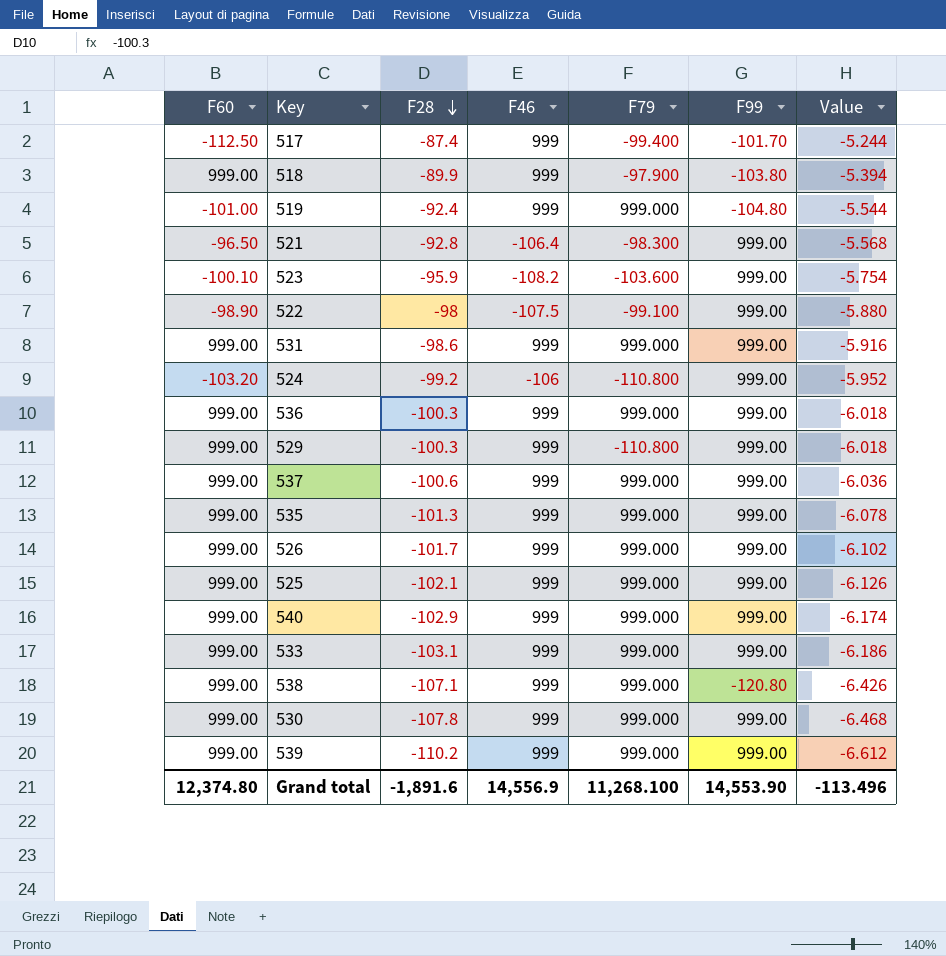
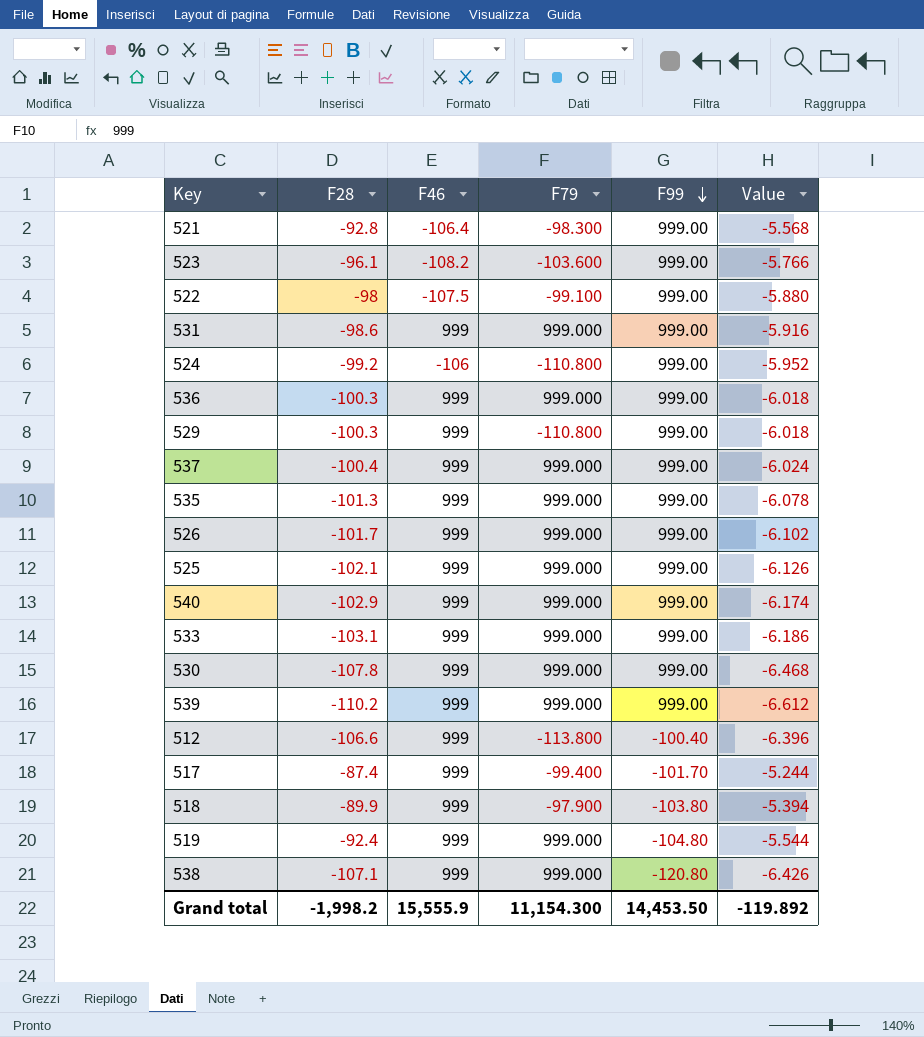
row order: F28 descending -> F99 descending
column F60 | position: 1 -> none
523 | F28: -95.9 -> -96.1
523 | Value: -5.754 -> -5.766
537 | F28: -100.6 -> -100.4
537 | Value: -6.036 -> -6.024
row 512: none -> -106.6 | 999 | -113.800 | -100.40 | -6.396
Grand total | F28: -1,891.6 -> -1,998.2
Grand total | F46: 14,556.9 -> 15,555.9
Grand total | F79: 11,268.100 -> 11,154.300
Grand total | F99: 14,553.90 -> 14,453.50
Grand total | Value: -113.496 -> -119.892

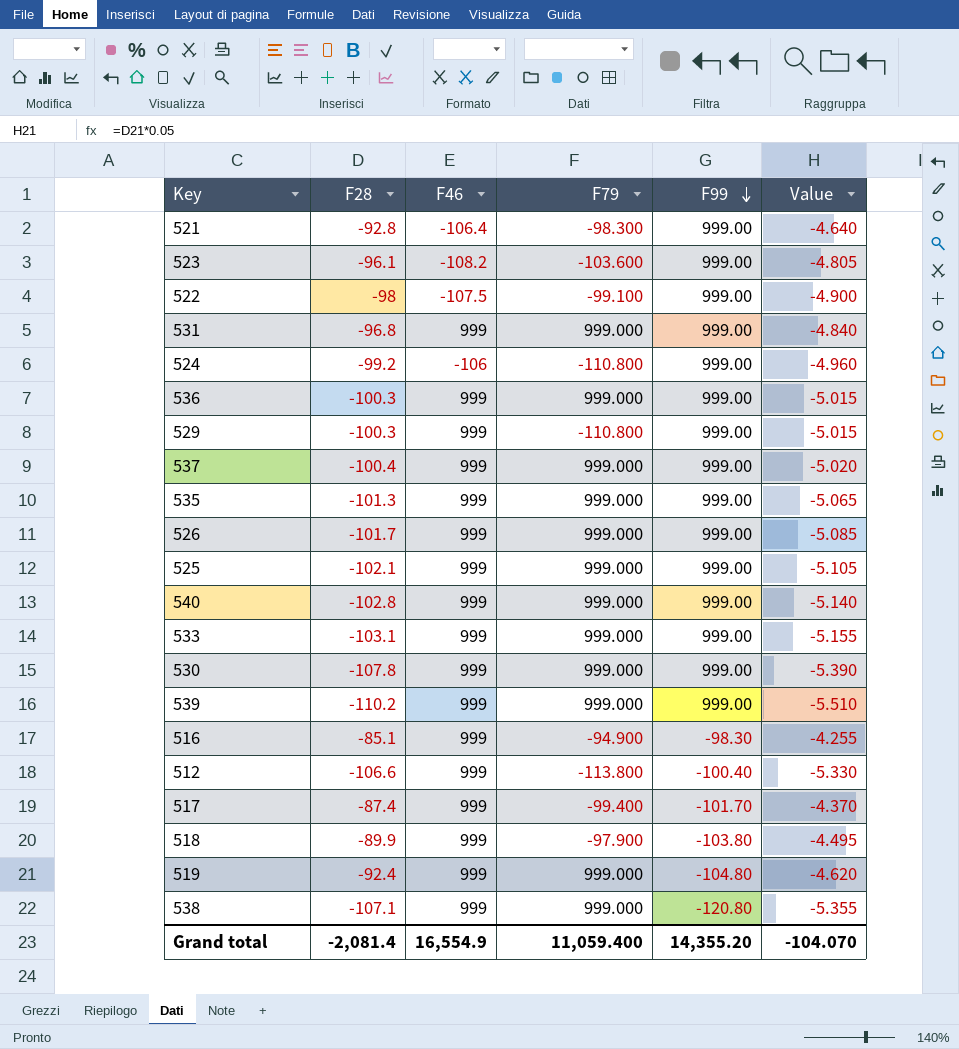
column Value | formula: [F28] * 0.06 -> [F28] * 0.05
531 | F28: -98.6 -> -96.8
540 | F28: -102.9 -> -102.8
row 516: none -> -85.1 | 999 | -94.900 | -98.30 | -4.255
Grand total | F28: -1,998.2 -> -2,081.4
Grand total | F46: 15,555.9 -> 16,554.9
Grand total | F79: 11,154.300 -> 11,059.400
Grand total | F99: 14,453.50 -> 14,355.20
Grand total | Value: -119.892 -> -104.070

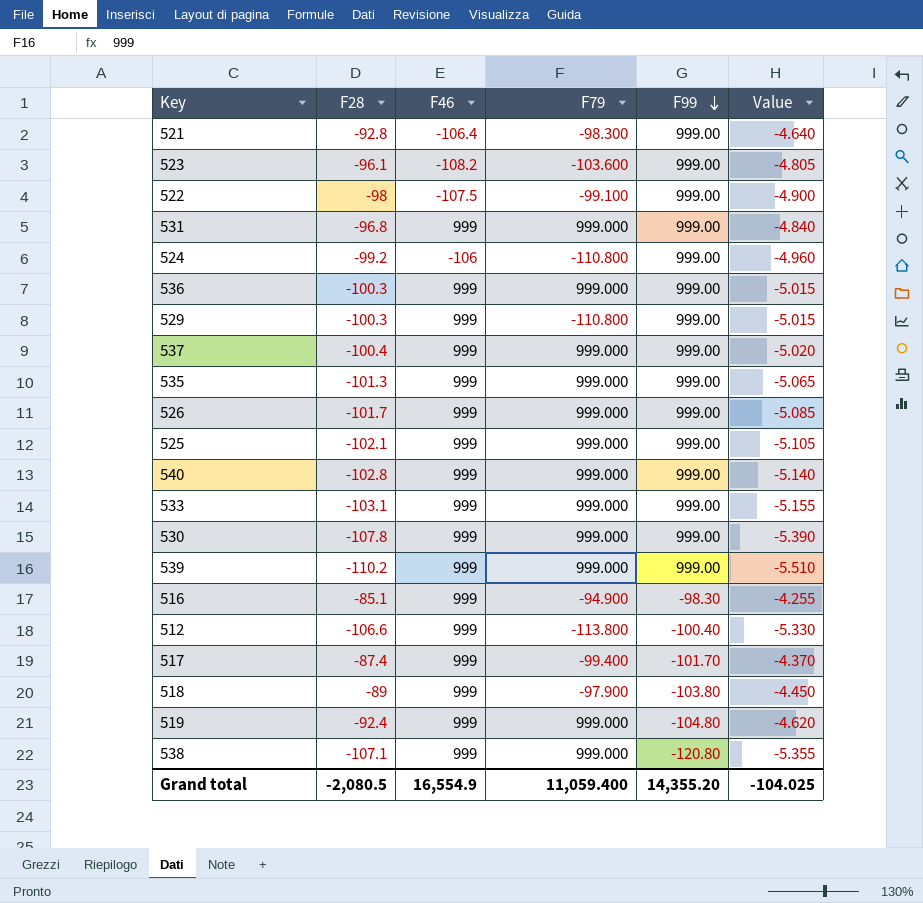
518 | F28: -89.9 -> -89
518 | Value: -4.495 -> -4.450
Grand total | F28: -2,081.4 -> -2,080.5
Grand total | Value: -104.070 -> -104.025

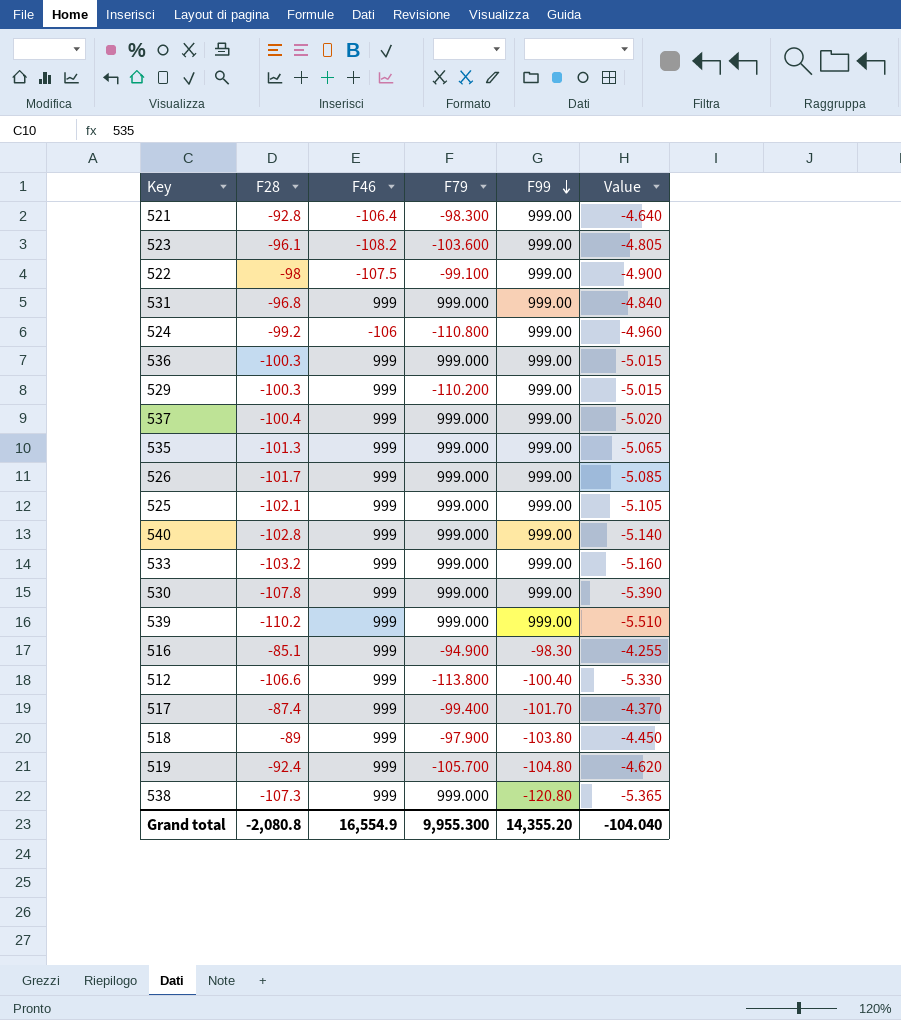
529 | F79: -110.800 -> -110.200
533 | F28: -103.1 -> -103.2
533 | Value: -5.155 -> -5.160
519 | F79: 999.000 -> -105.700
538 | F28: -107.1 -> -107.3
538 | Value: -5.355 -> -5.365
Grand total | F28: -2,080.5 -> -2,080.8
Grand total | F79: 11,059.400 -> 9,955.300
Grand total | Value: -104.025 -> -104.040

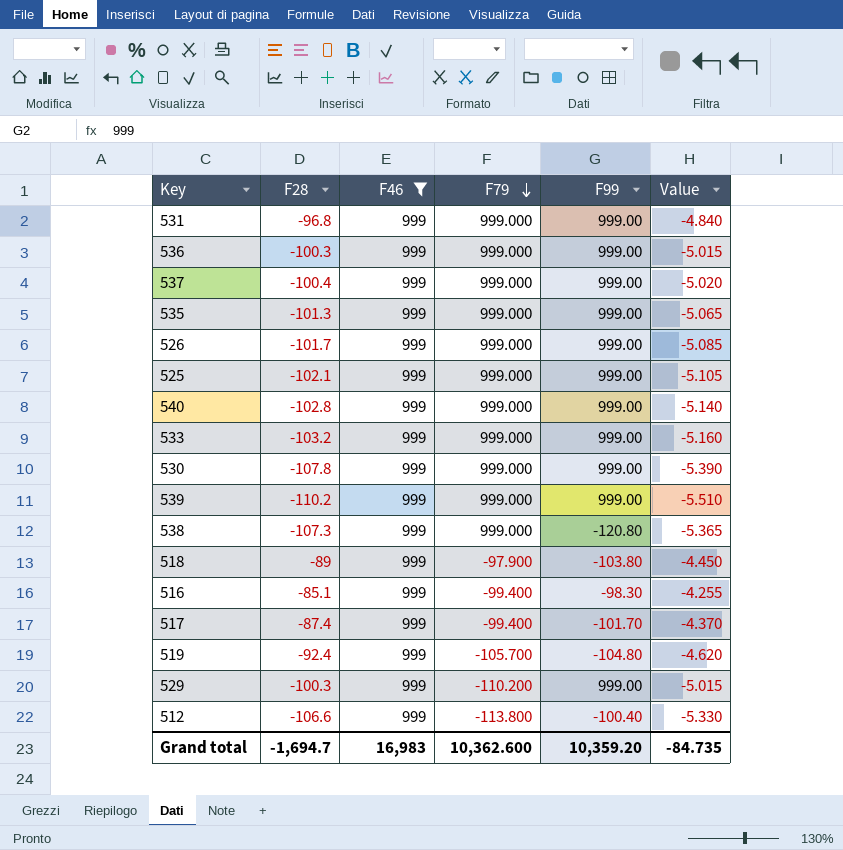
filter: none -> F46 = 999
row order: F99 descending -> F79 descending
516 | F79: -94.900 -> -99.400
Grand total | F28: -2,080.8 -> -1,694.7
Grand total | F46: 16,554.9 -> 16,983
Grand total | F79: 9,955.300 -> 10,362.600
Grand total | F99: 14,355.20 -> 10,359.20
Grand total | Value: -104.040 -> -84.735

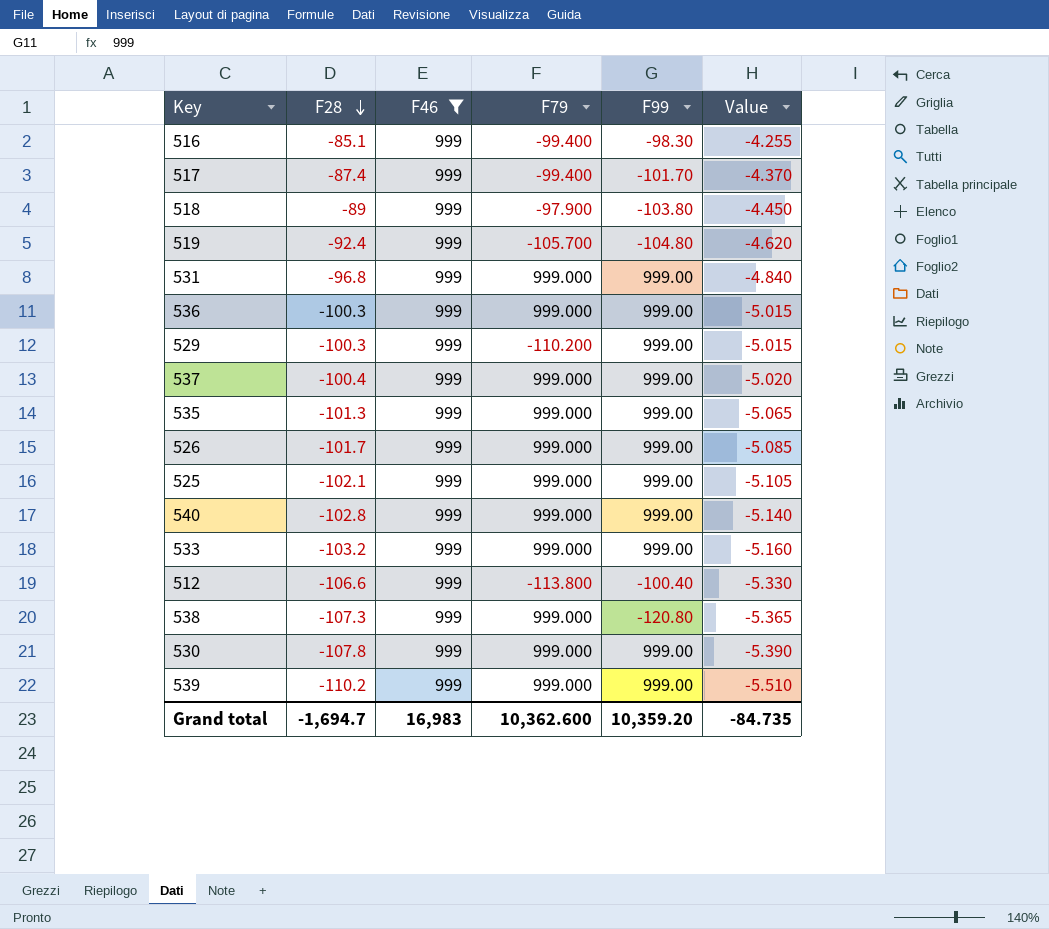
row order: F79 descending -> F28 descending

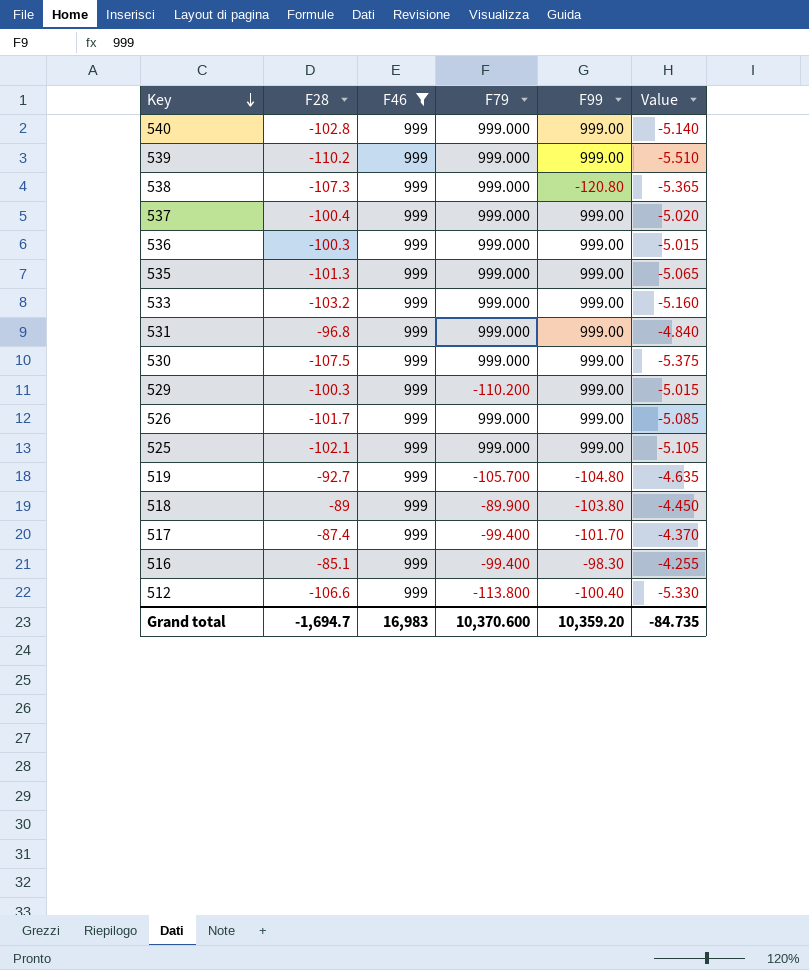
row order: F28 descending -> Key descending
530 | F28: -107.8 -> -107.5
530 | Value: -5.390 -> -5.375
519 | F28: -92.4 -> -92.7
519 | Value: -4.620 -> -4.635
518 | F79: -97.900 -> -89.900
Grand total | F79: 10,362.600 -> 10,370.600

